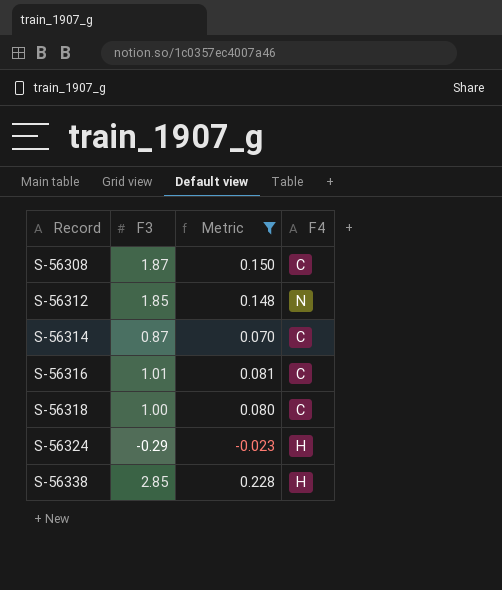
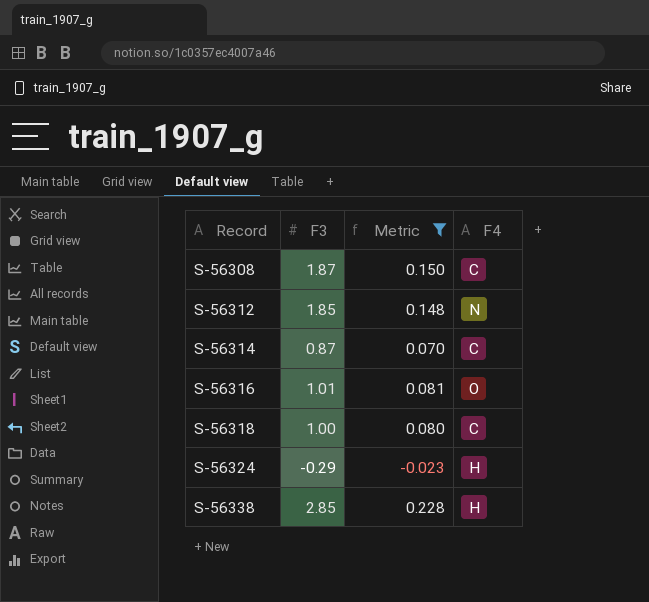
S-56316 | F4: C -> O

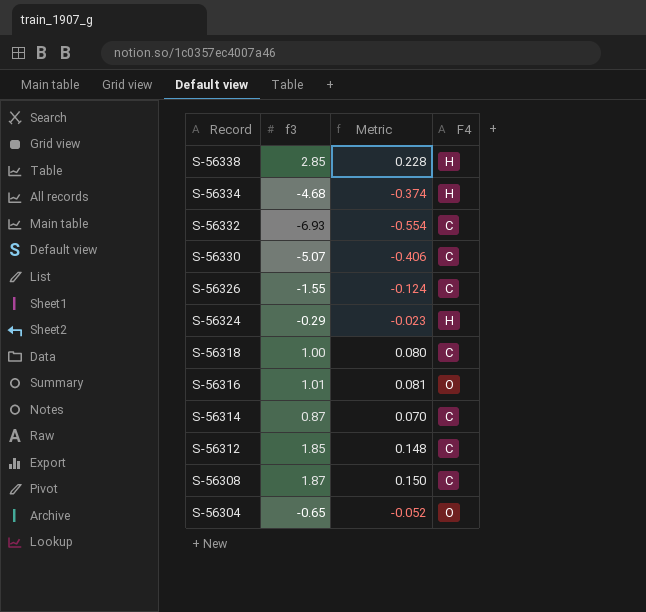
filter: Metric >= -0.023 -> none
row order: Record ascending -> Record descending
column name: F3 -> f3
S-56312 | F4: N -> C

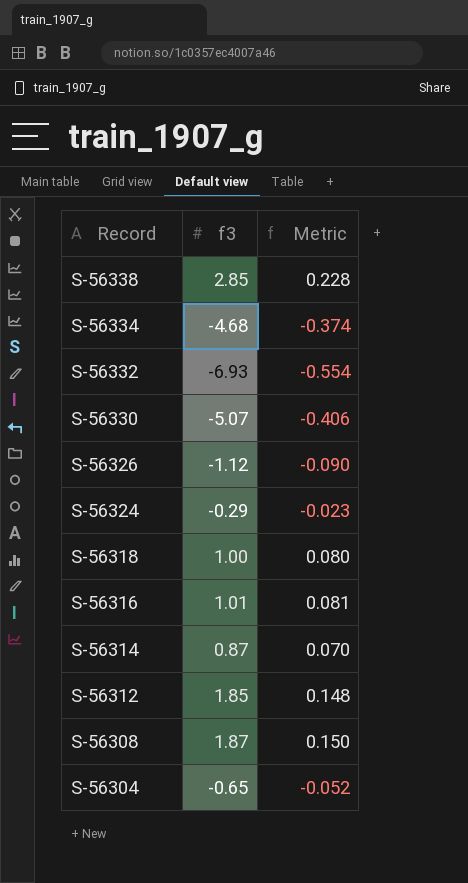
column F4 | position: 4 -> none
S-56326 | f3: -1.55 -> -1.12
S-56326 | Metric: -0.124 -> -0.090

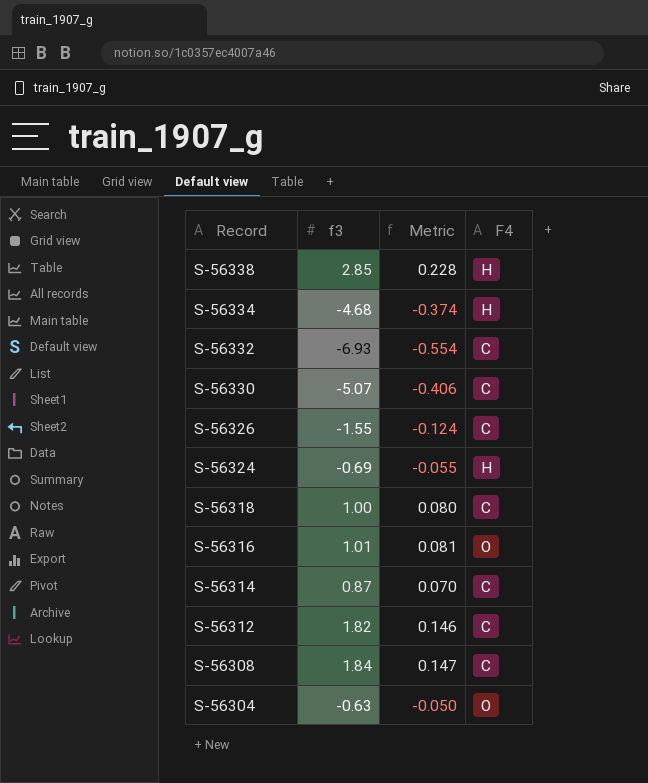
column F4 | position: none -> 4
S-56326 | f3: -1.12 -> -1.55
S-56326 | Metric: -0.090 -> -0.124
S-56324 | f3: -0.29 -> -0.69
S-56324 | Metric: -0.023 -> -0.055
S-56312 | f3: 1.85 -> 1.82
S-56312 | Metric: 0.148 -> 0.146
S-56308 | f3: 1.87 -> 1.84
S-56308 | Metric: 0.150 -> 0.147
S-56304 | f3: -0.65 -> -0.63
S-56304 | Metric: -0.052 -> -0.050

